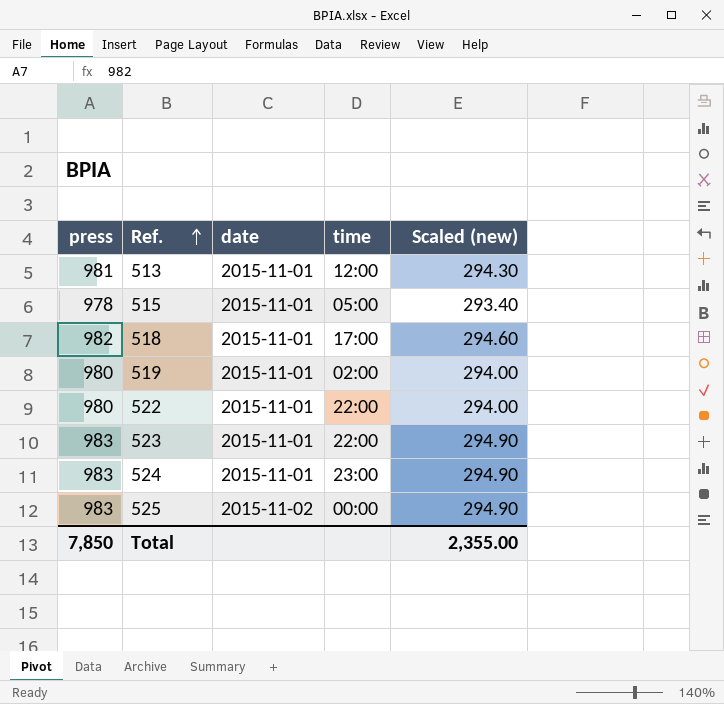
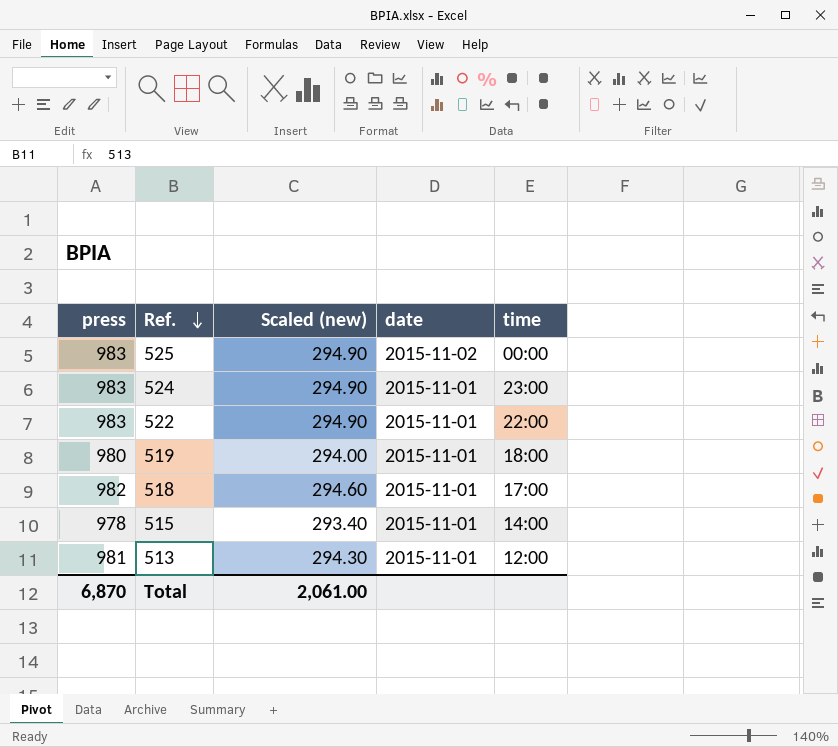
row order: Ref. ascending -> Ref. descending
column Scaled (new) | position: 5 -> 3
row 523: 983 | 2015-11-01 | 22:00 | 294.90 -> none
522 | press: 980 -> 983
522 | Scaled (new): 294.00 -> 294.90
519 | time: 02:00 -> 18:00
515 | time: 05:00 -> 14:00
Total | press: 7,850 -> 6,870
Total | Scaled (new): 2,355.00 -> 2,061.00

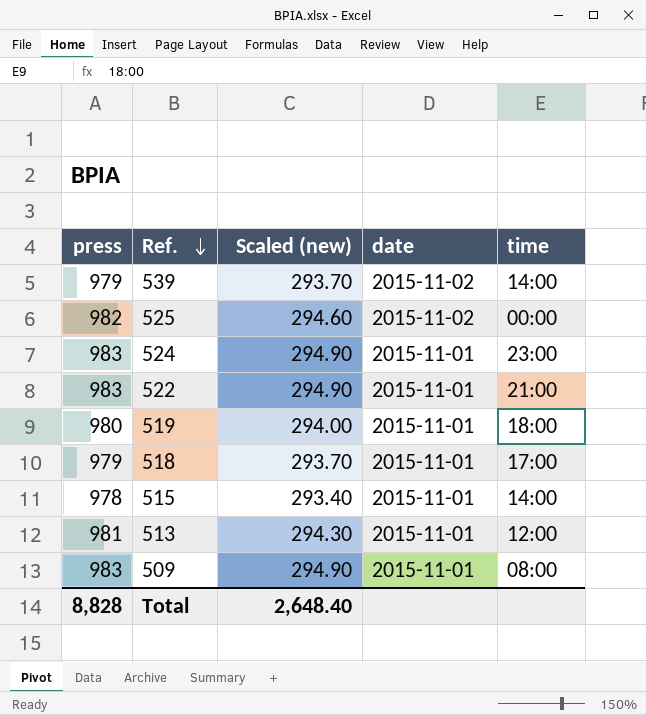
row 539: none -> 979 | 293.70 | 2015-11-02 | 14:00
525 | press: 983 -> 982
525 | Scaled (new): 294.90 -> 294.60
522 | time: 22:00 -> 21:00
518 | press: 982 -> 979
518 | Scaled (new): 294.60 -> 293.70
row 509: none -> 983 | 294.90 | 2015-11-01 | 08:00
Total | press: 6,870 -> 8,828
Total | Scaled (new): 2,061.00 -> 2,648.40

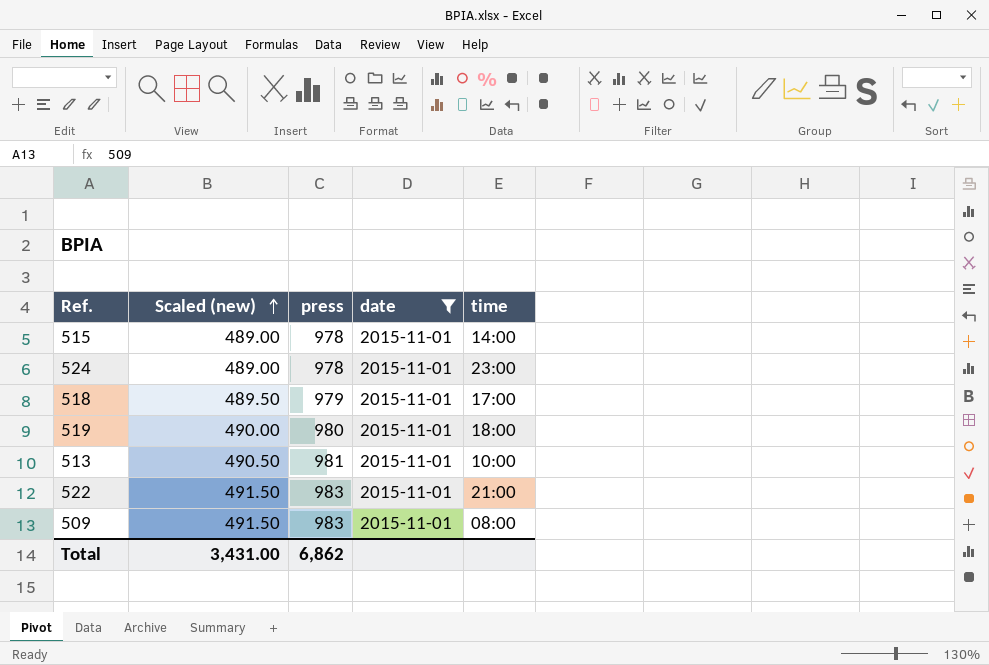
filter: none -> date = 2015-11-01
row order: Ref. descending -> Scaled (new) ascending
column Scaled (new) | formula: [press] * 0.3 -> [press] * 0.5
column press | position: 1 -> 3
524 | press: 983 -> 978
513 | time: 12:00 -> 10:00
Total | Scaled (new): 2,648.40 -> 3,431.00
Total | press: 8,828 -> 6,862

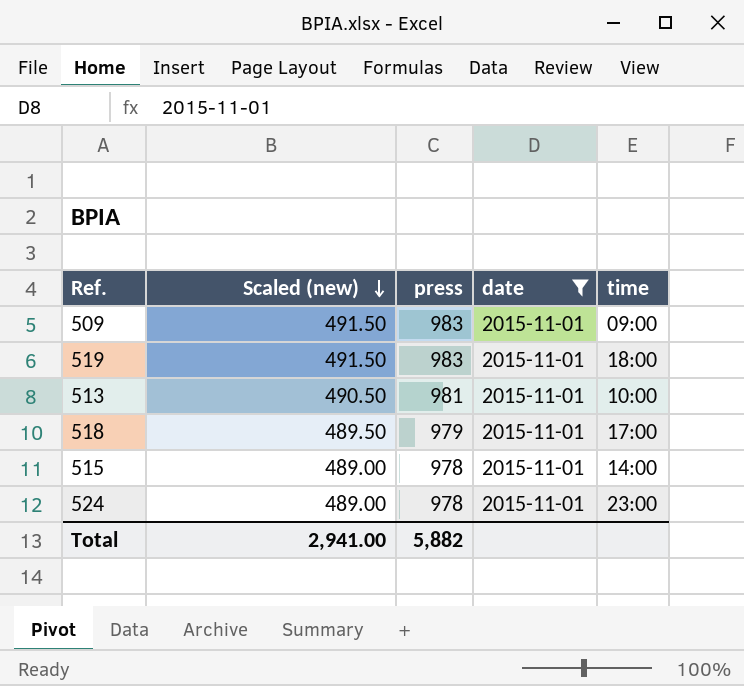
row order: Scaled (new) ascending -> Scaled (new) descending
row 522: 491.50 | 983 | 2015-11-01 | 21:00 -> none
509 | time: 08:00 -> 09:00
519 | Scaled (new): 490.00 -> 491.50
519 | press: 980 -> 983
Total | Scaled (new): 3,431.00 -> 2,941.00
Total | press: 6,862 -> 5,882

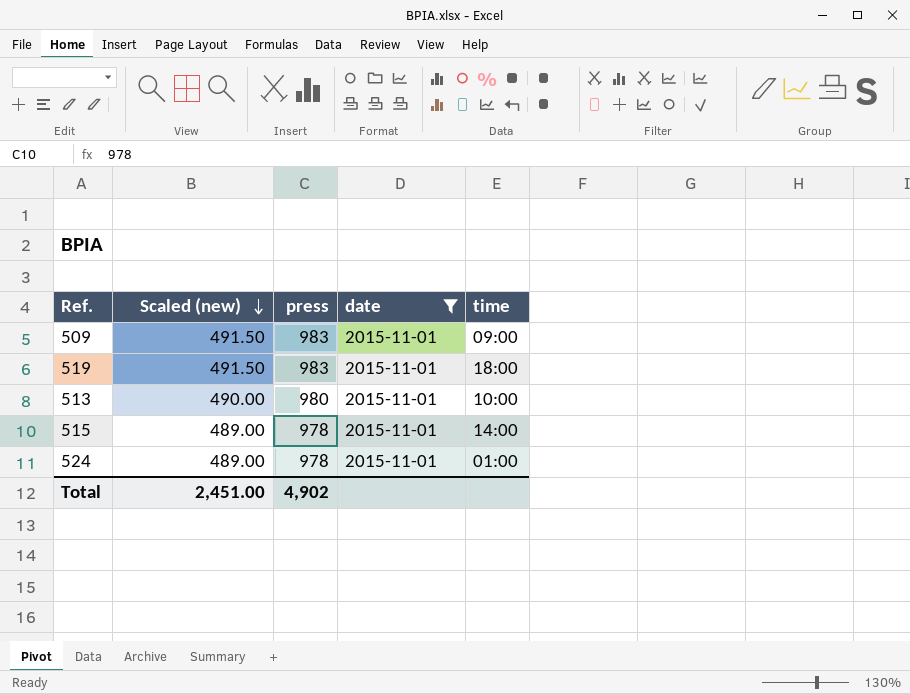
row 518: 489.50 | 979 | 2015-11-01 | 17:00 -> none
513 | Scaled (new): 490.50 -> 490.00
513 | press: 981 -> 980
524 | time: 23:00 -> 01:00
Total | Scaled (new): 2,941.00 -> 2,451.00
Total | press: 5,882 -> 4,902

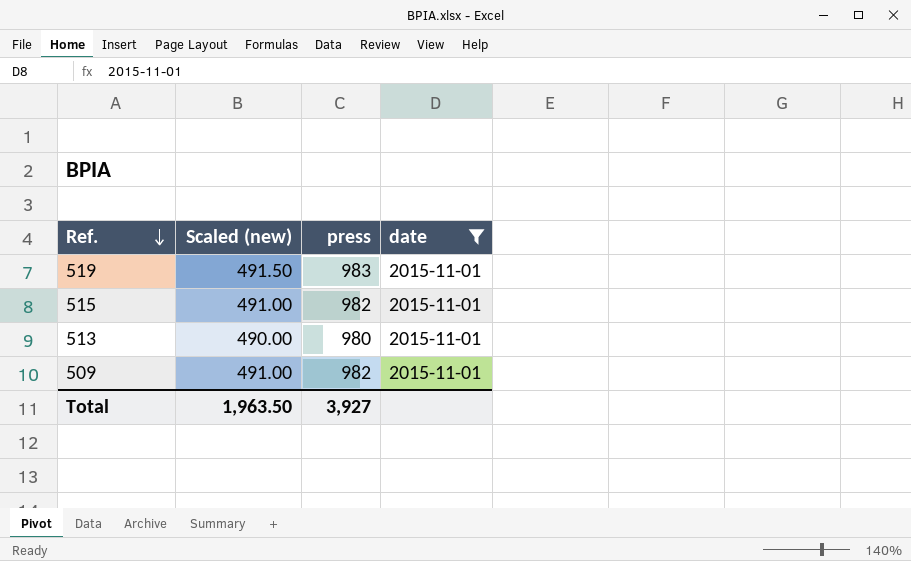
row order: Scaled (new) descending -> Ref. descending
column time | position: 5 -> none
row 524: 489.00 | 978 | 2015-11-01 | 01:00 -> none
515 | Scaled (new): 489.00 -> 491.00
515 | press: 978 -> 982
509 | Scaled (new): 491.50 -> 491.00
509 | press: 983 -> 982
Total | Scaled (new): 2,451.00 -> 1,963.50
Total | press: 4,902 -> 3,927

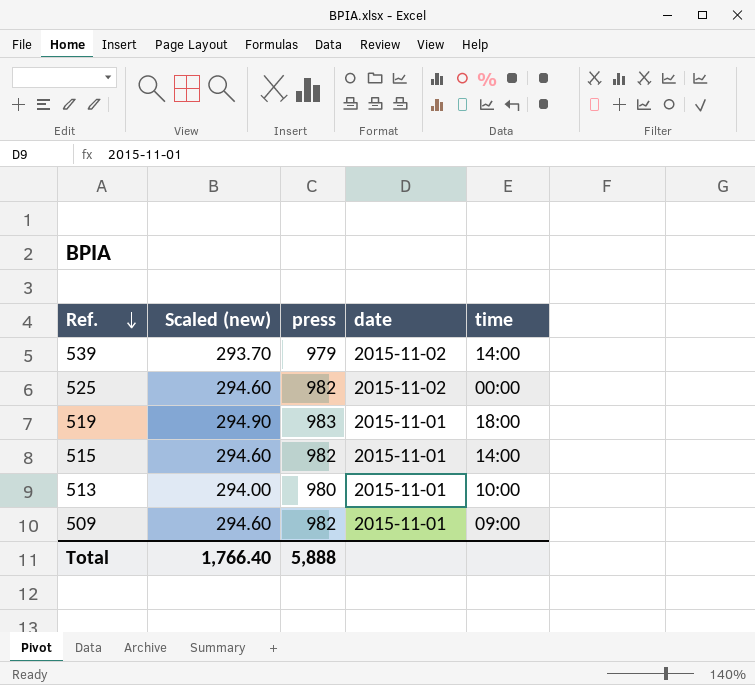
filter: date = 2015-11-01 -> none
column Scaled (new) | formula: [press] * 0.5 -> [press] * 0.3
column time | position: none -> 5
Total | Scaled (new): 1,963.50 -> 1,766.40
Total | press: 3,927 -> 5,888

